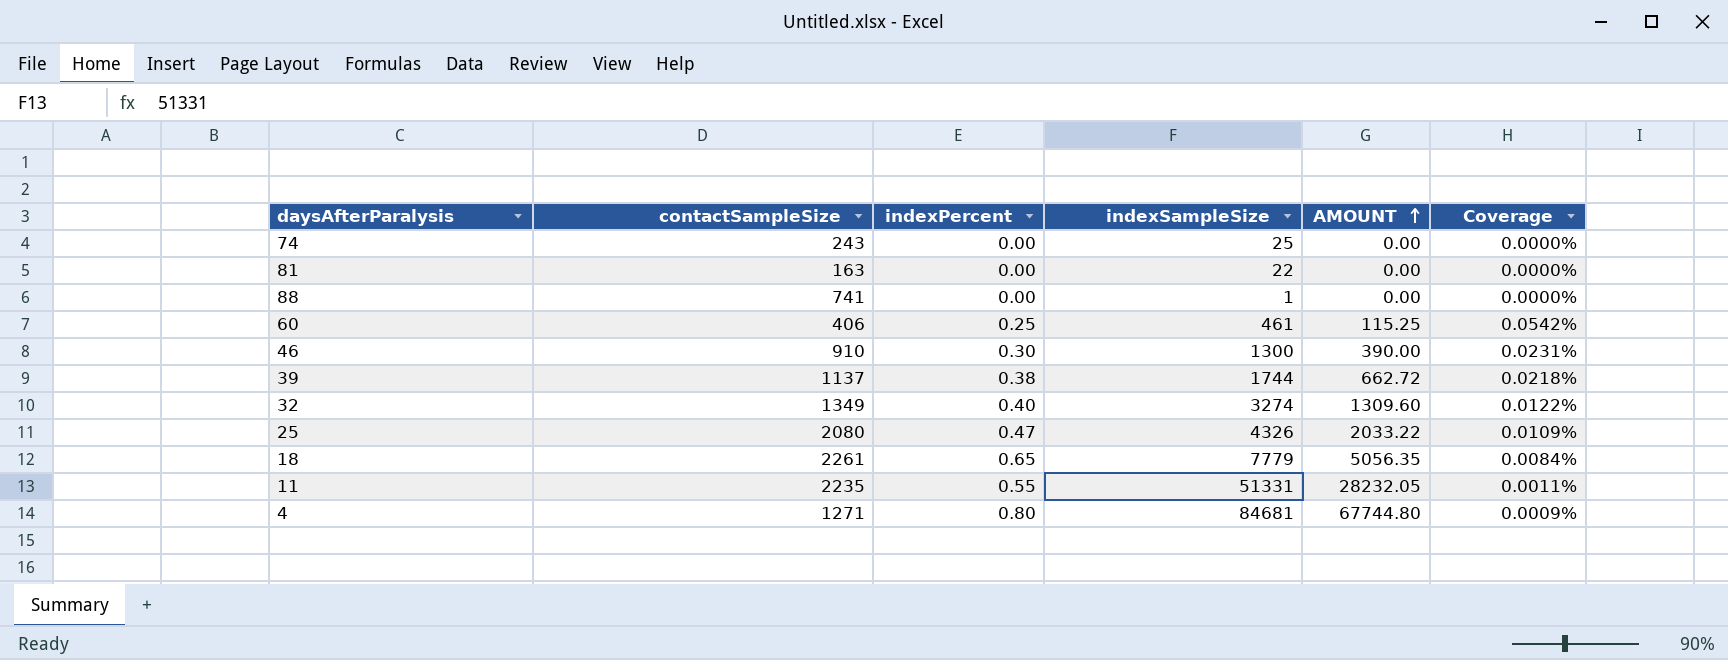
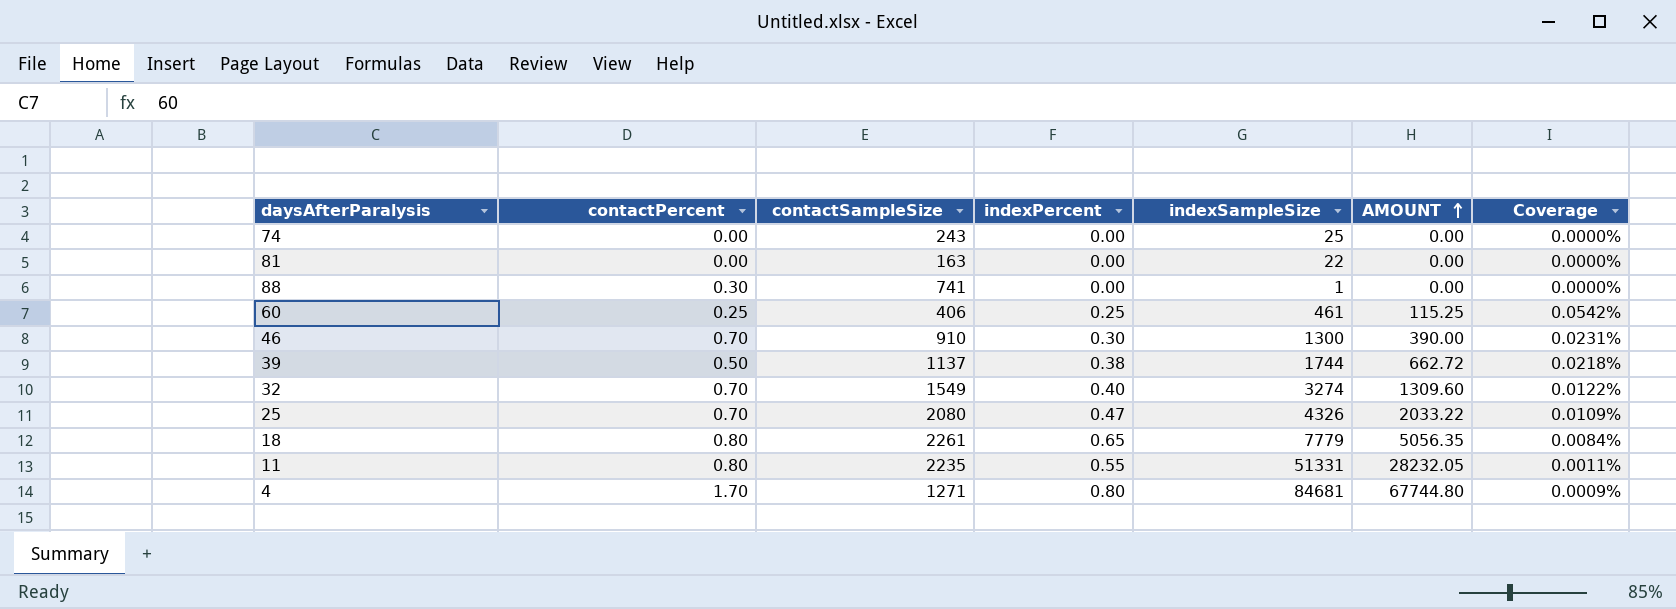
column contactPercent | position: none -> 2
32 | contactSampleSize: 1349 -> 1549

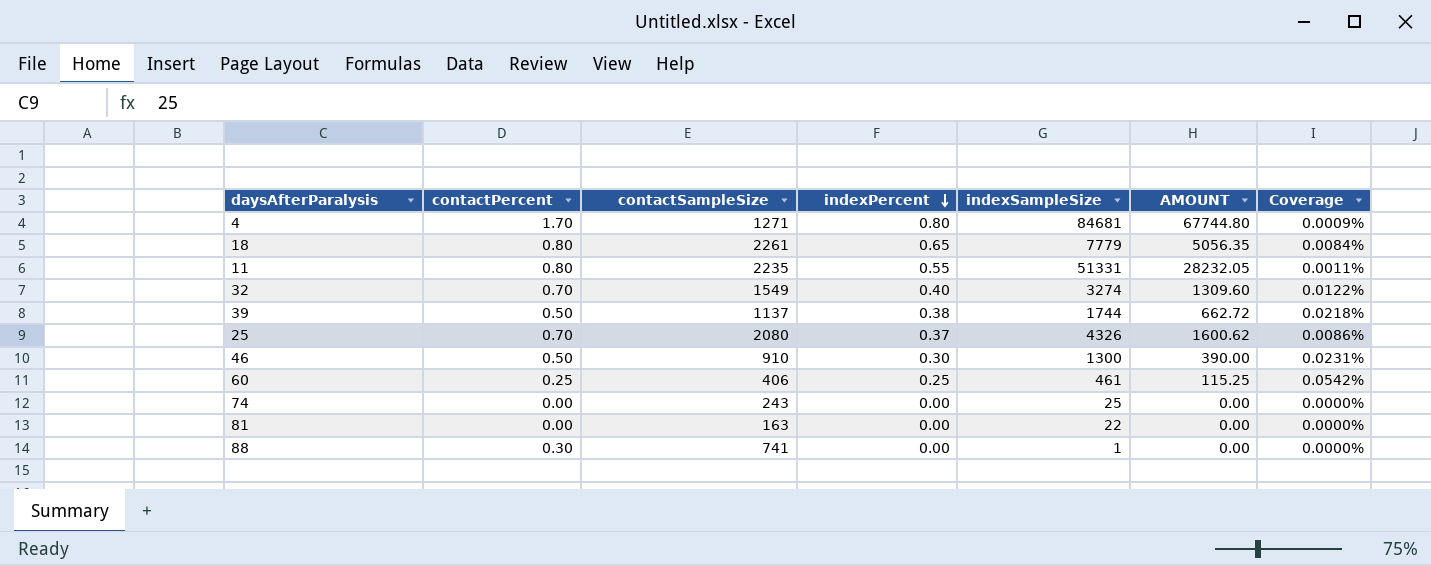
row order: AMOUNT ascending -> indexPercent descending
25 | indexPercent: 0.47 -> 0.37
25 | AMOUNT: 2033.22 -> 1600.62
25 | Coverage: 0.0109% -> 0.0086%
46 | contactPercent: 0.70 -> 0.50

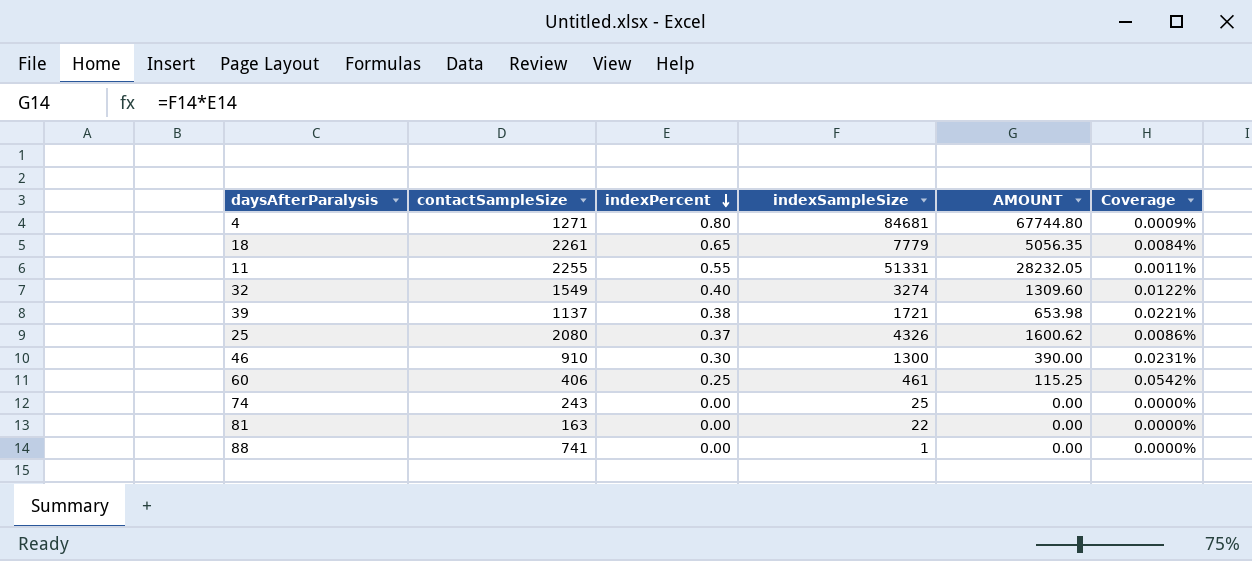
column contactPercent | position: 2 -> none
11 | contactSampleSize: 2235 -> 2255
39 | indexSampleSize: 1744 -> 1721
39 | AMOUNT: 662.72 -> 653.98
39 | Coverage: 0.0218% -> 0.0221%

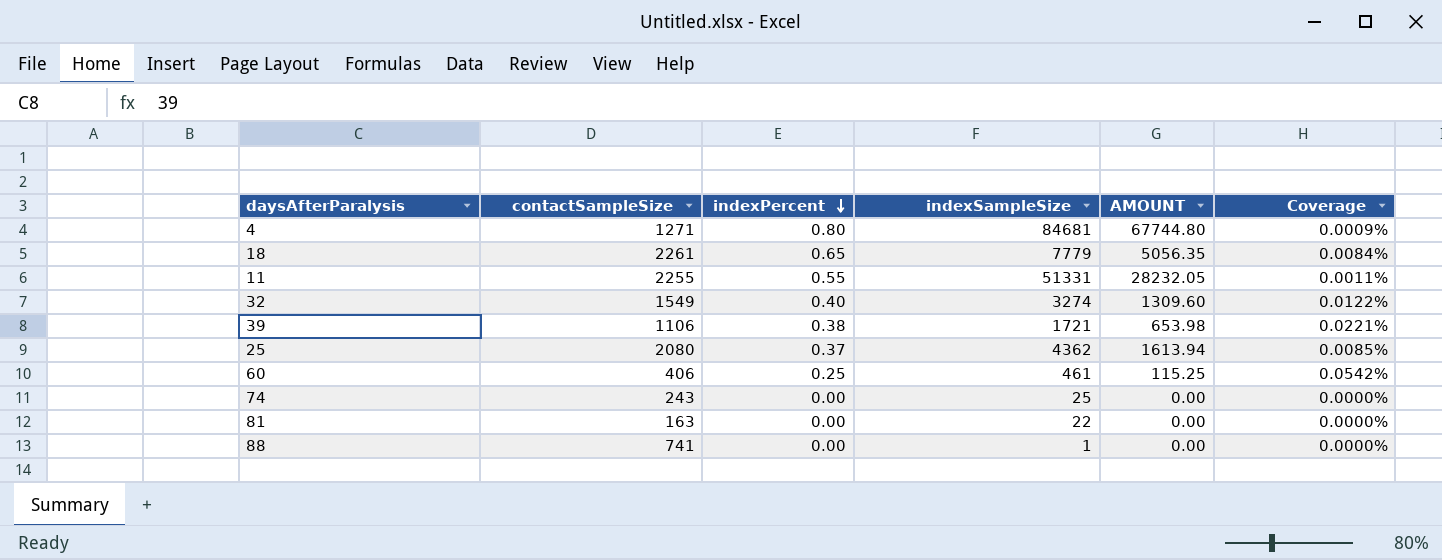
row 46: 910 | 0.30 | 1300 | 390.00 | 0.0231% -> none
39 | contactSampleSize: 1137 -> 1106
25 | indexSampleSize: 4326 -> 4362
25 | AMOUNT: 1600.62 -> 1613.94
25 | Coverage: 0.0086% -> 0.0085%

